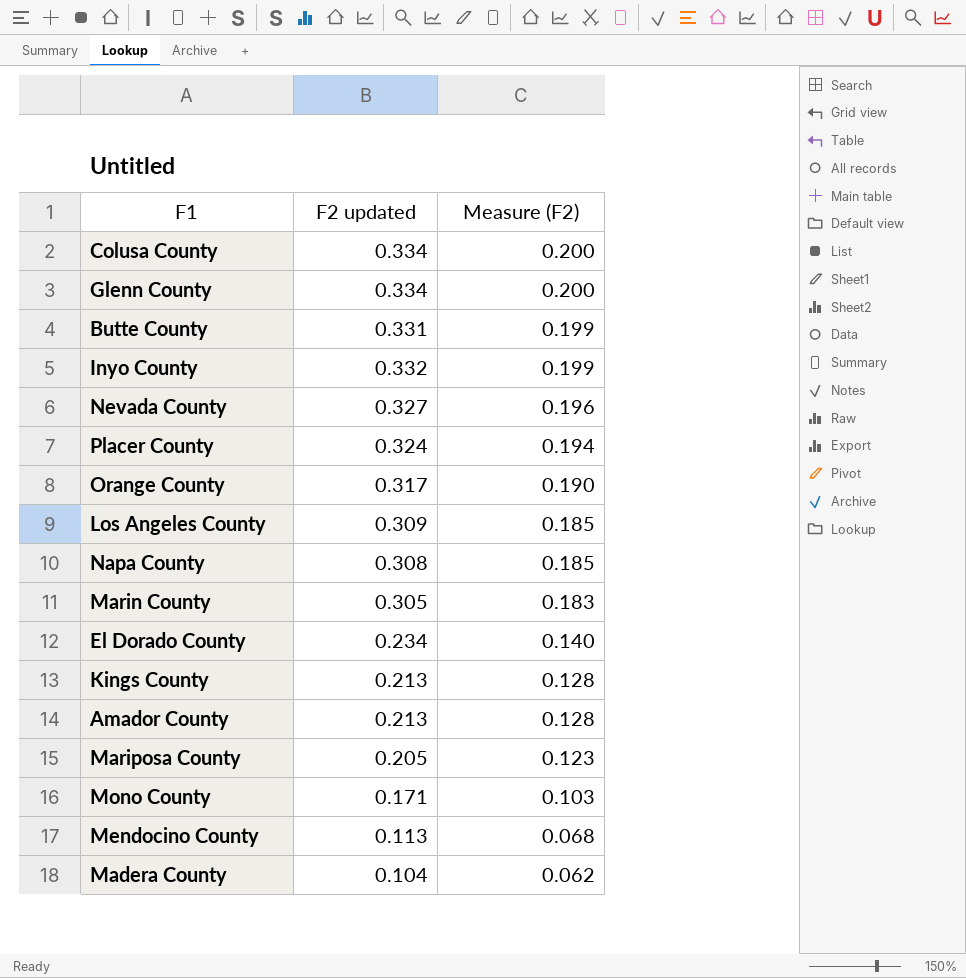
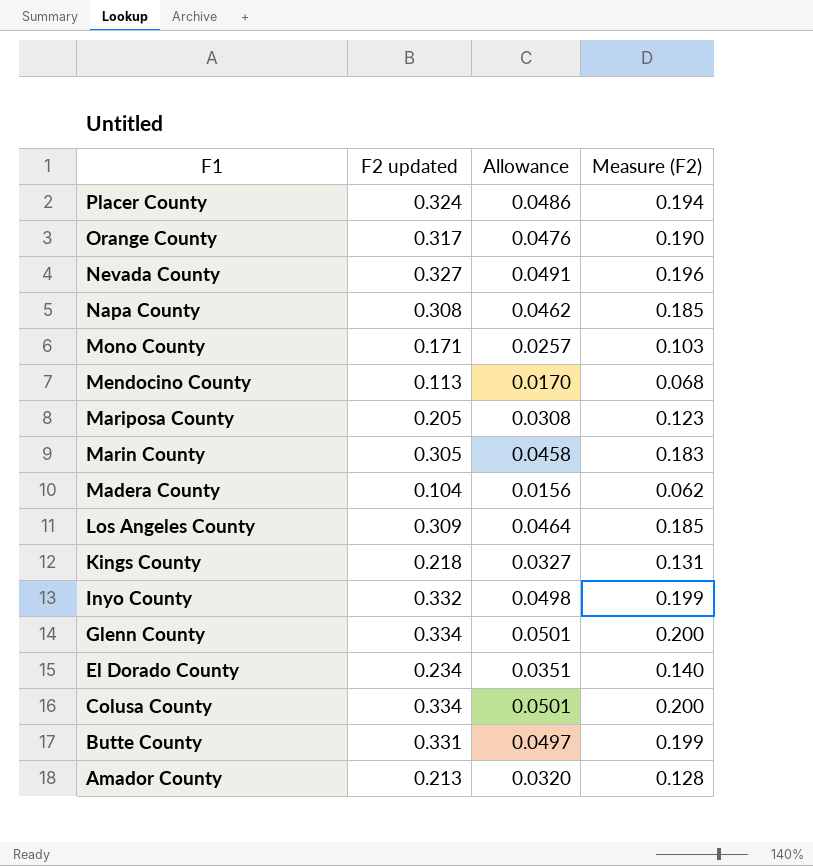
row order: Measure (F2) descending -> F1 descending
column Allowance | formula: none -> [F2 updated] * 0.15
Kings County | F2 updated: 0.213 -> 0.218
Kings County | Measure (F2): 0.128 -> 0.131

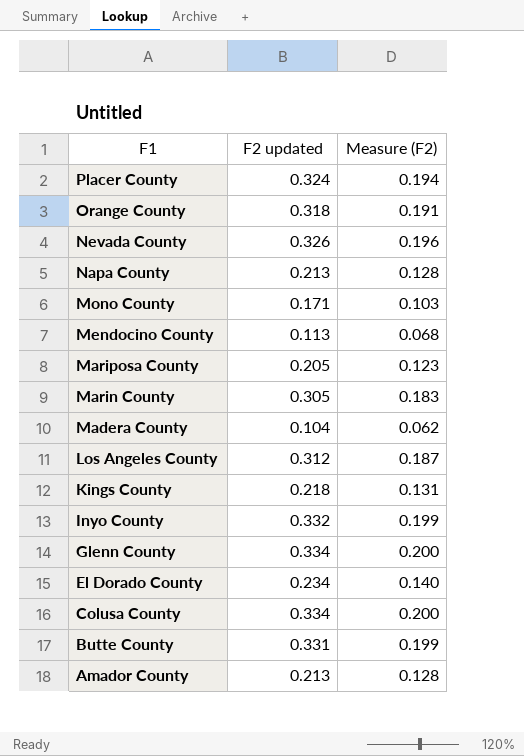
column Allowance | formula: [F2 updated] * 0.15 -> none
Orange County | F2 updated: 0.317 -> 0.318
Orange County | Measure (F2): 0.190 -> 0.191
Nevada County | F2 updated: 0.327 -> 0.326
Napa County | F2 updated: 0.308 -> 0.213
Napa County | Measure (F2): 0.185 -> 0.128
Los Angeles County | F2 updated: 0.309 -> 0.312
Los Angeles County | Measure (F2): 0.185 -> 0.187

